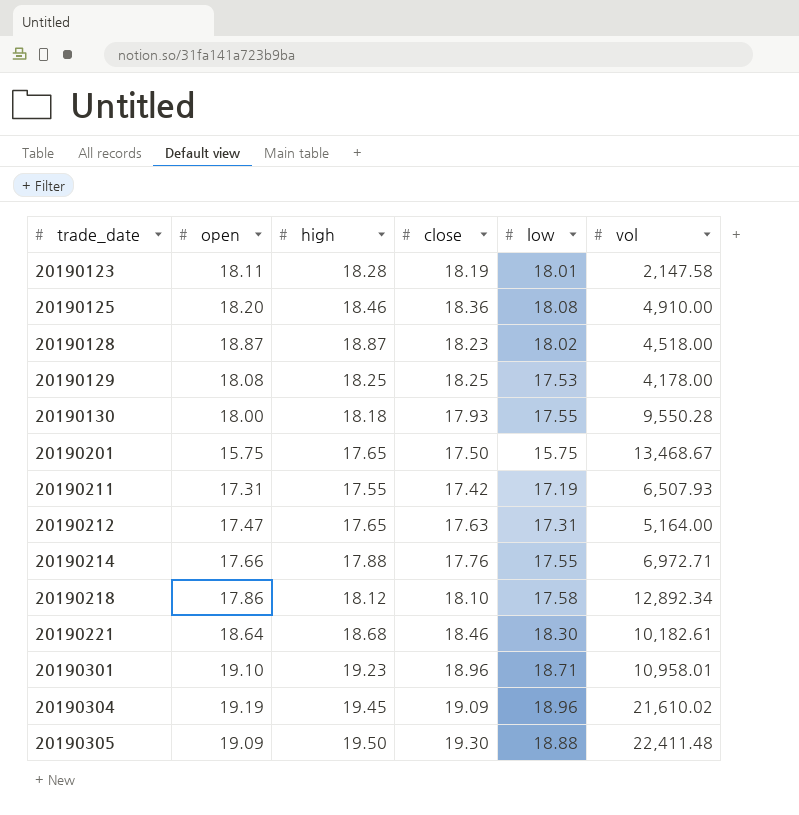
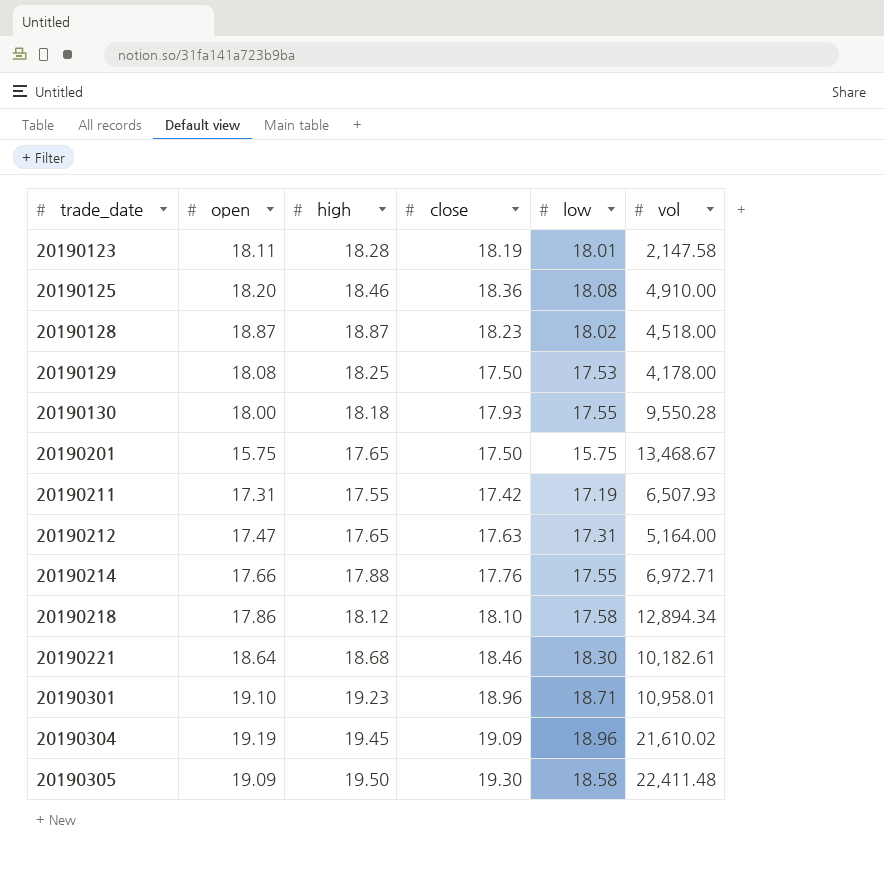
20190129 | close: 18.25 -> 17.50
20190218 | vol: 12,892.34 -> 12,894.34
20190305 | low: 18.88 -> 18.58

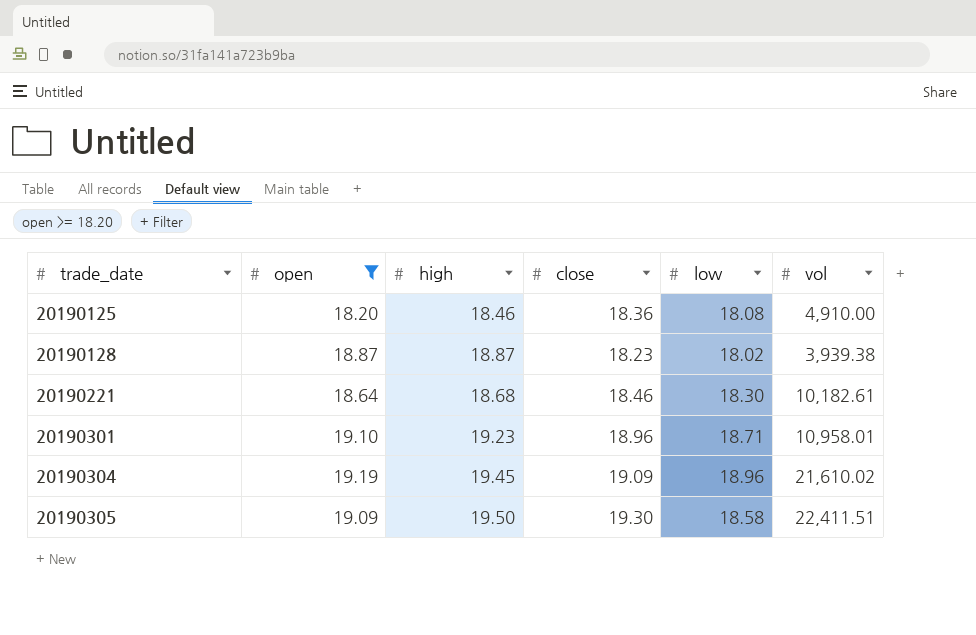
filter: none -> open >= 18.20
20190128 | vol: 4,518.00 -> 3,939.38
20190305 | vol: 22,411.48 -> 22,411.51

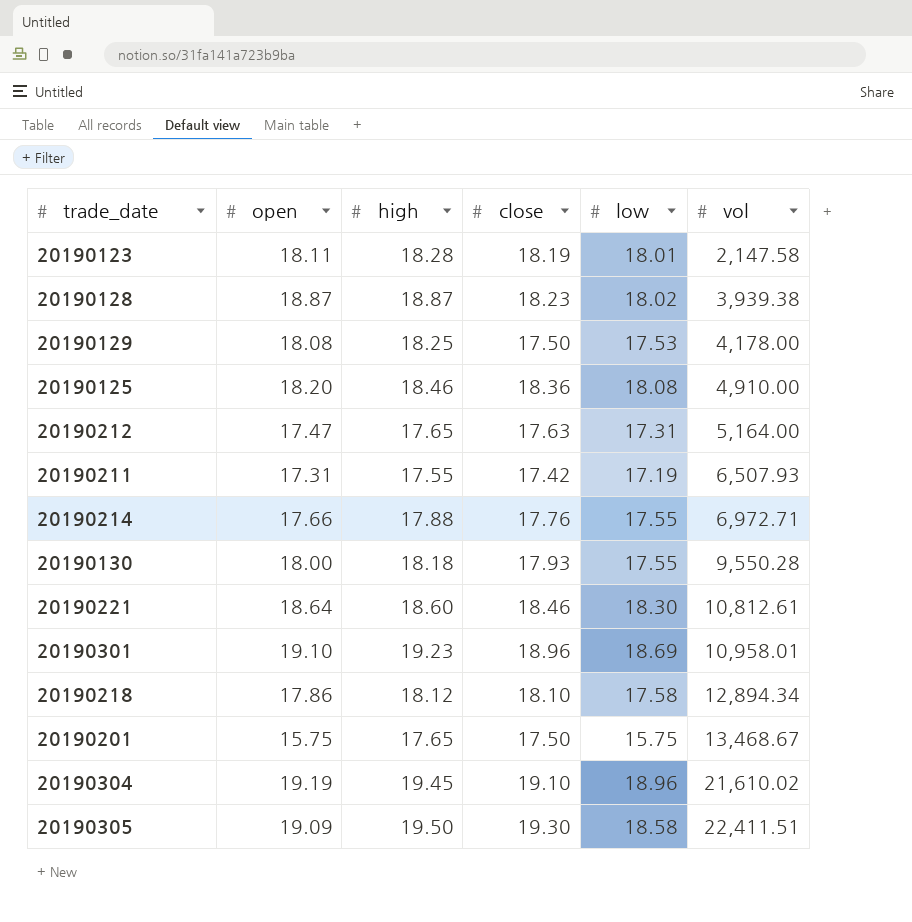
filter: open >= 18.20 -> none
row order: trade_date ascending -> vol ascending
20190221 | high: 18.68 -> 18.60
20190221 | vol: 10,182.61 -> 10,812.61
20190301 | low: 18.71 -> 18.69
20190304 | close: 19.09 -> 19.10

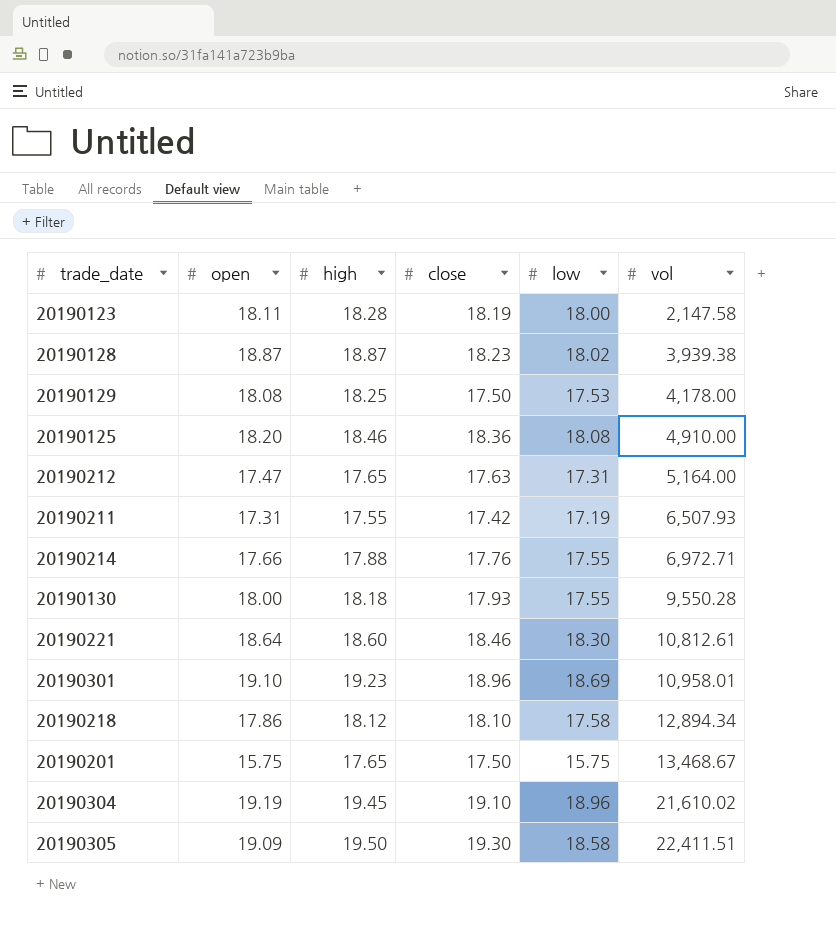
20190123 | low: 18.01 -> 18.00

